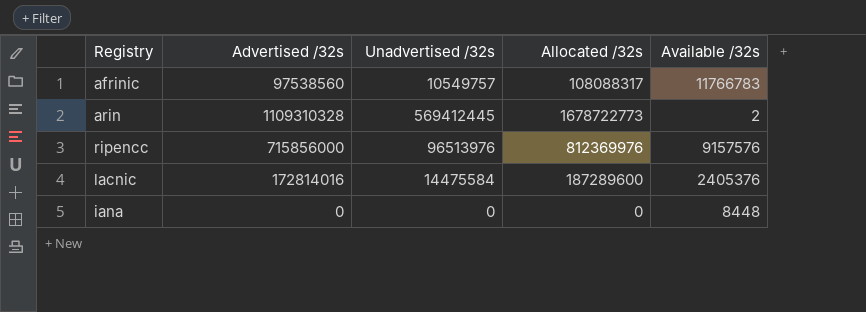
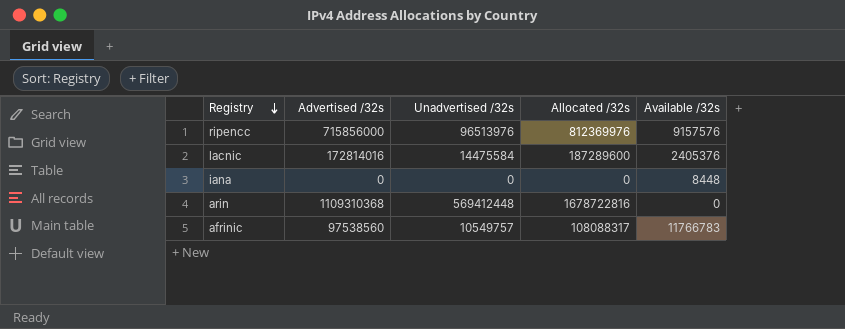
row order: none -> Registry descending
arin | Advertised /32s: 1109310328 -> 1109310368
arin | Unadvertised /32s: 569412445 -> 569412448
arin | Allocated /32s: 1678722773 -> 1678722816
arin | Available /32s: 2 -> 0

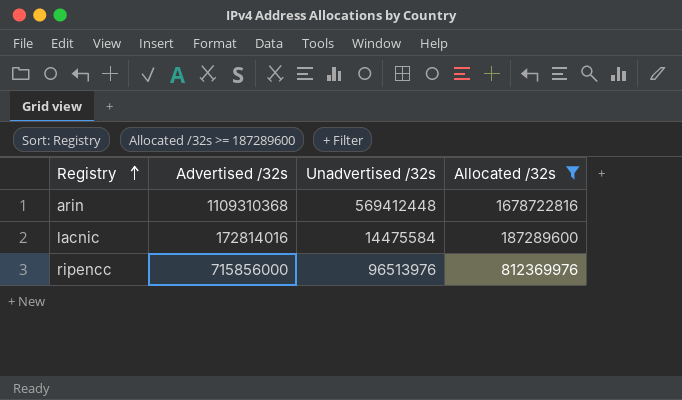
filter: none -> Allocated /32s >= 187289600
row order: Registry descending -> Registry ascending
column Available /32s | position: 5 -> none

